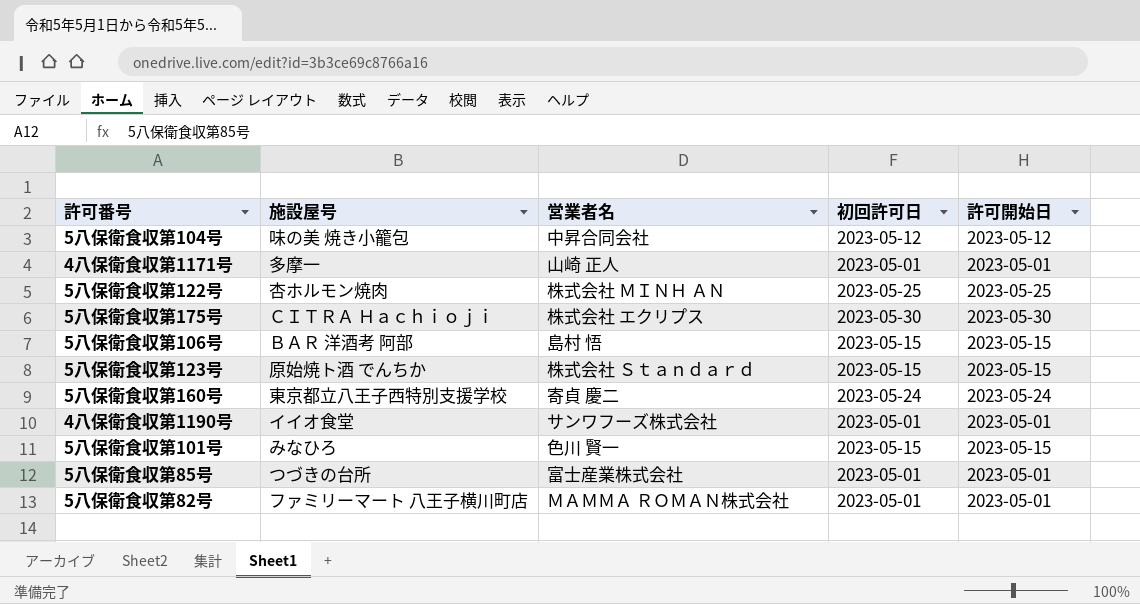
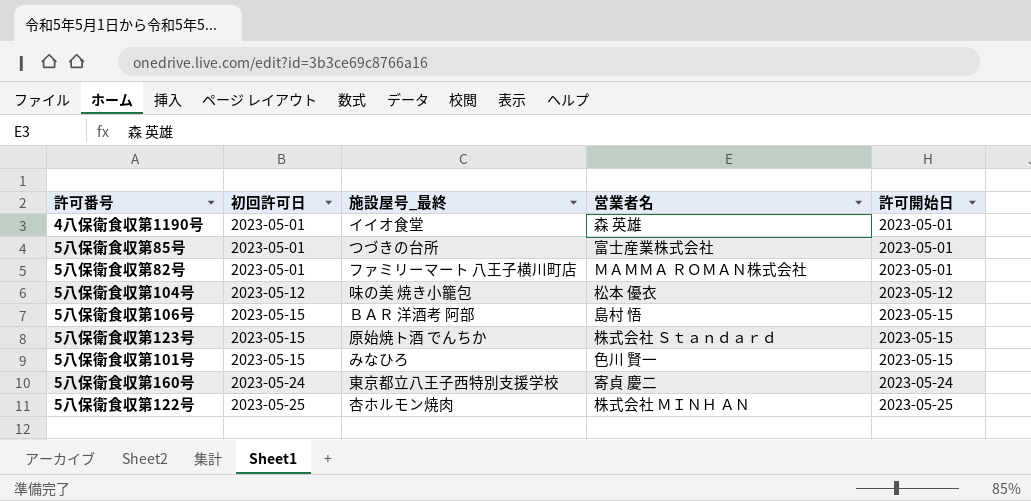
row order: none -> 初回許可日 ascending
column 初回許可日 | position: 4 -> 2
column name: 施設屋号 -> 施設屋号_最終
row 4八保衛食収第1171号: 多摩一 | 山崎 正人 | 2023-05-01 | 2023-05-01 -> none
row 5八保衛食収第175号: ＣＩＴＲＡ Ｈａｃｈｉｏｊｉ | 株式会社 エクリプス | 2023-05-30 | 2023-05-30 -> none
4八保衛食収第1190号 | 営業者名: サンワフーズ株式会社 -> 森 英雄
5八保衛食収第104号 | 営業者名: 中昇合同会社 -> 松本 優衣

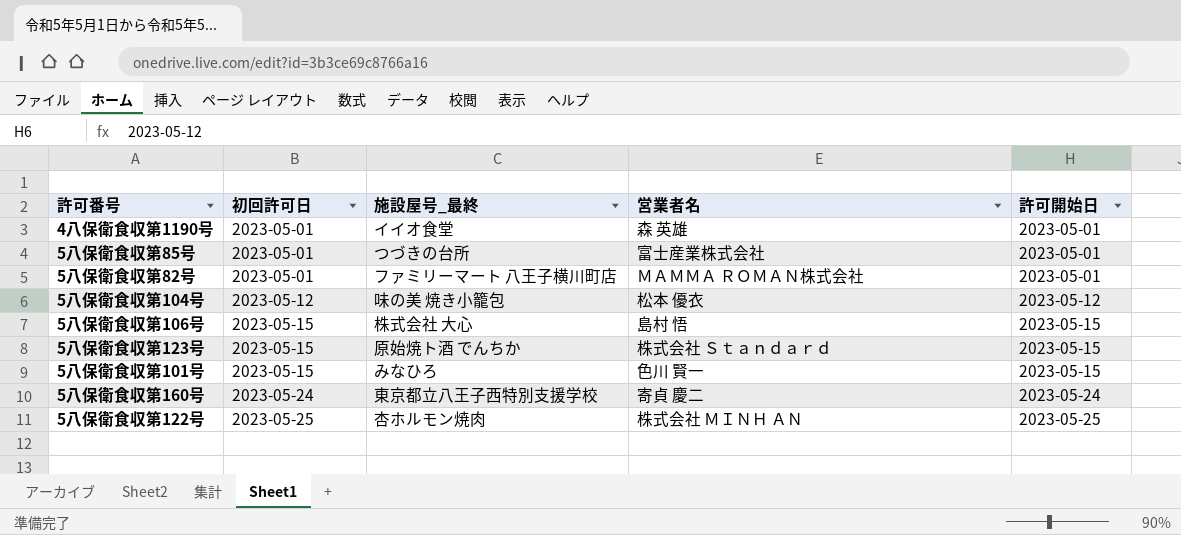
5八保衛食収第106号 | 施設屋号_最終: ＢＡＲ 洋酒考 阿部 -> 株式会社 大心

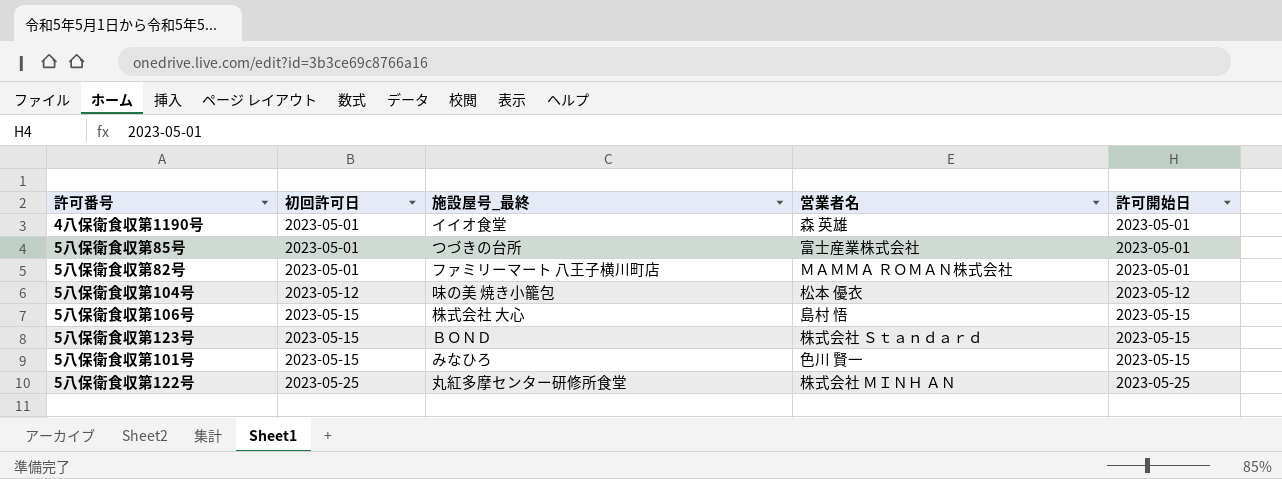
row 5八保衛食収第160号: 2023-05-24 | 東京都立八王子西特別支援学校 | 寄貞 慶二 | 2023-05-24 -> none
5八保衛食収第123号 | 施設屋号_最終: 原始焼ト酒 でんちか -> ＢＯＮＤ
5八保衛食収第122号 | 施設屋号_最終: 杏ホルモン焼肉 -> 丸紅多摩センター研修所食堂

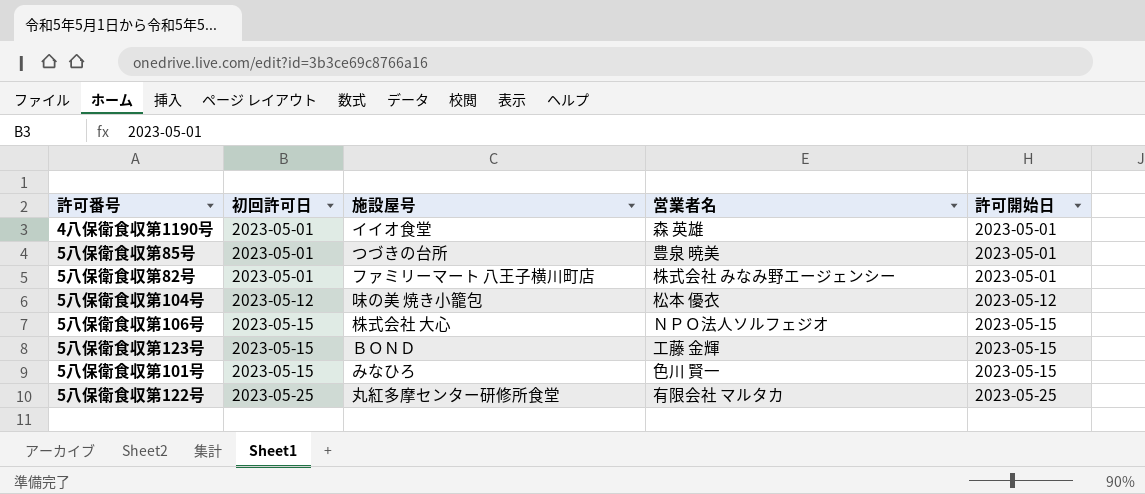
column name: 施設屋号_最終 -> 施設屋号
5八保衛食収第85号 | 営業者名: 富士産業株式会社 -> 豊泉 暁美
5八保衛食収第82号 | 営業者名: ＭＡＭＭＡ ＲＯＭＡＮ株式会社 -> 株式会社 みなみ野エージェンシー
5八保衛食収第106号 | 営業者名: 島村 悟 -> ＮＰＯ法人ソルフェジオ
5八保衛食収第123号 | 営業者名: 株式会社 Ｓｔａｎｄａｒｄ -> 工藤 金輝
5八保衛食収第122号 | 営業者名: 株式会社 ＭＩＮＨ ＡＮ -> 有限会社 マルタカ

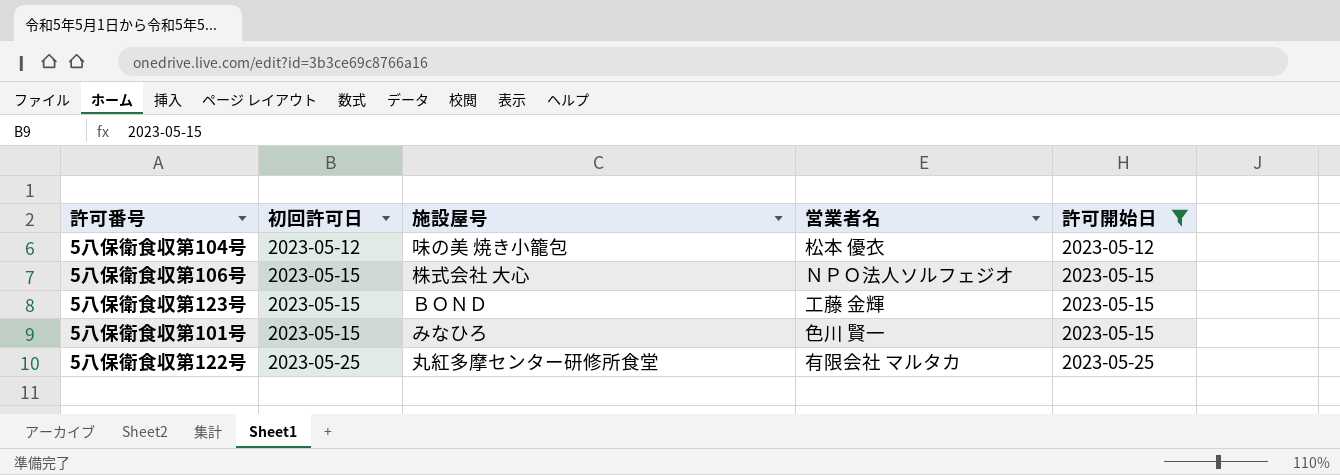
filter: none -> 許可開始日 != 2023-05-01

